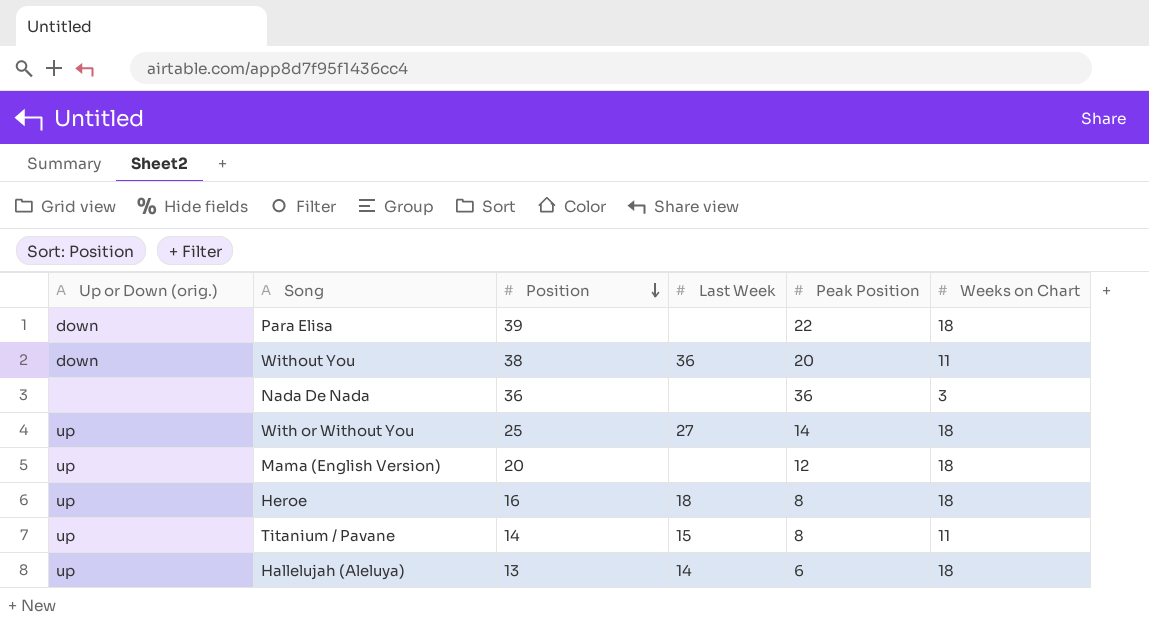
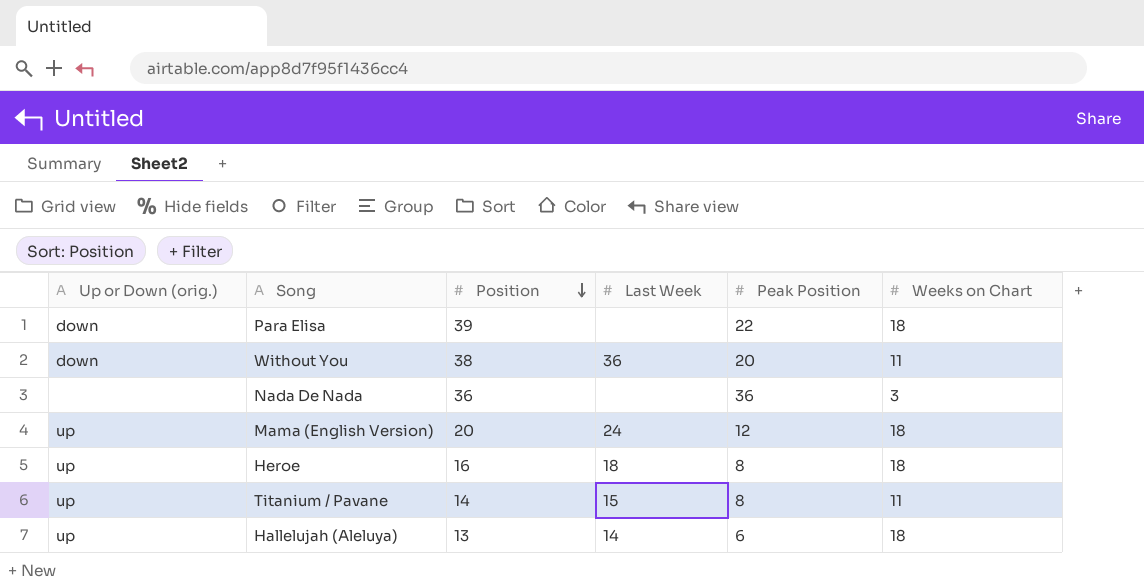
row With or Without You: up | 25 | 27 | 14 | 18 -> none
Mama (English Version) | Last Week: none -> 24

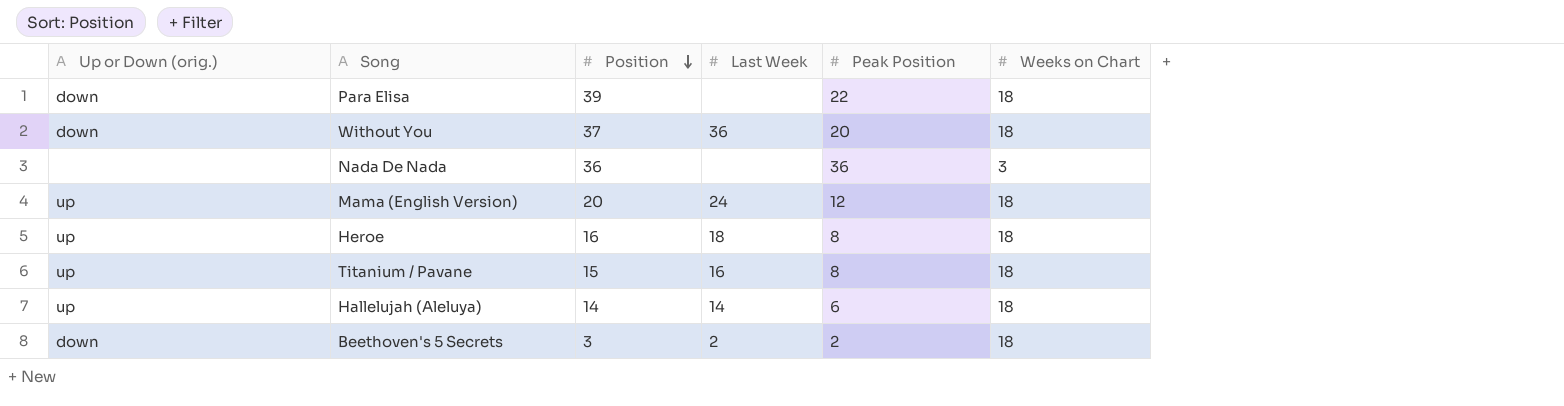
Without You | Position: 38 -> 37
Without You | Weeks on Chart: 11 -> 18
Titanium / Pavane | Position: 14 -> 15
Titanium / Pavane | Last Week: 15 -> 16
Titanium / Pavane | Weeks on Chart: 11 -> 18
Hallelujah (Aleluya) | Position: 13 -> 14
row Beethoven's 5 Secrets: none -> down | 3 | 2 | 2 | 18

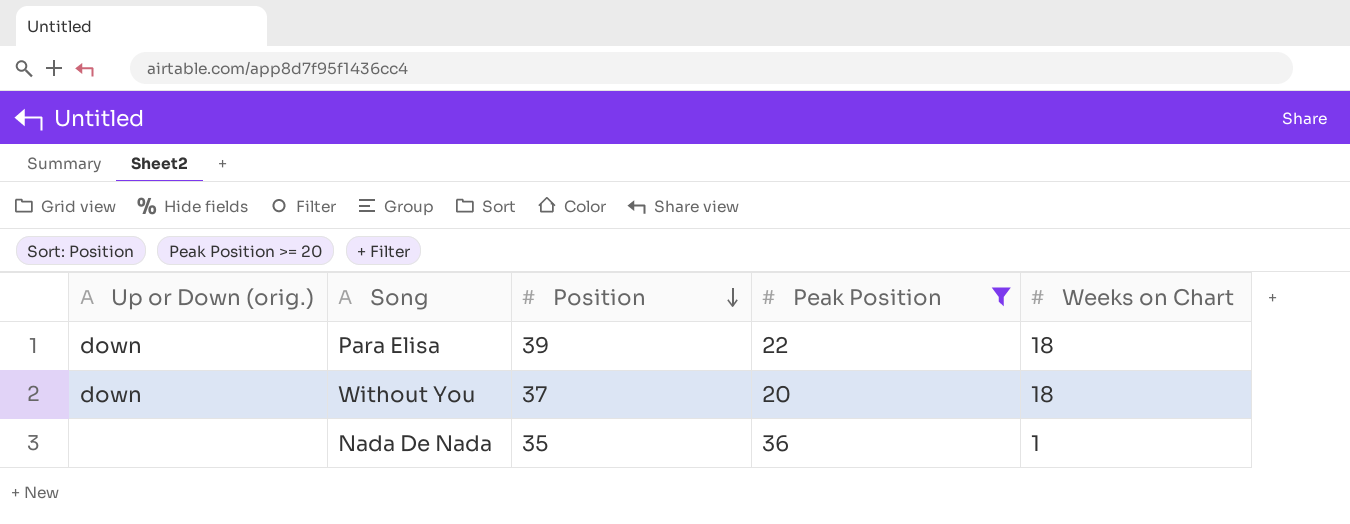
filter: none -> Peak Position >= 20
column Last Week | position: 4 -> none
Nada De Nada | Position: 36 -> 35
Nada De Nada | Weeks on Chart: 3 -> 1

